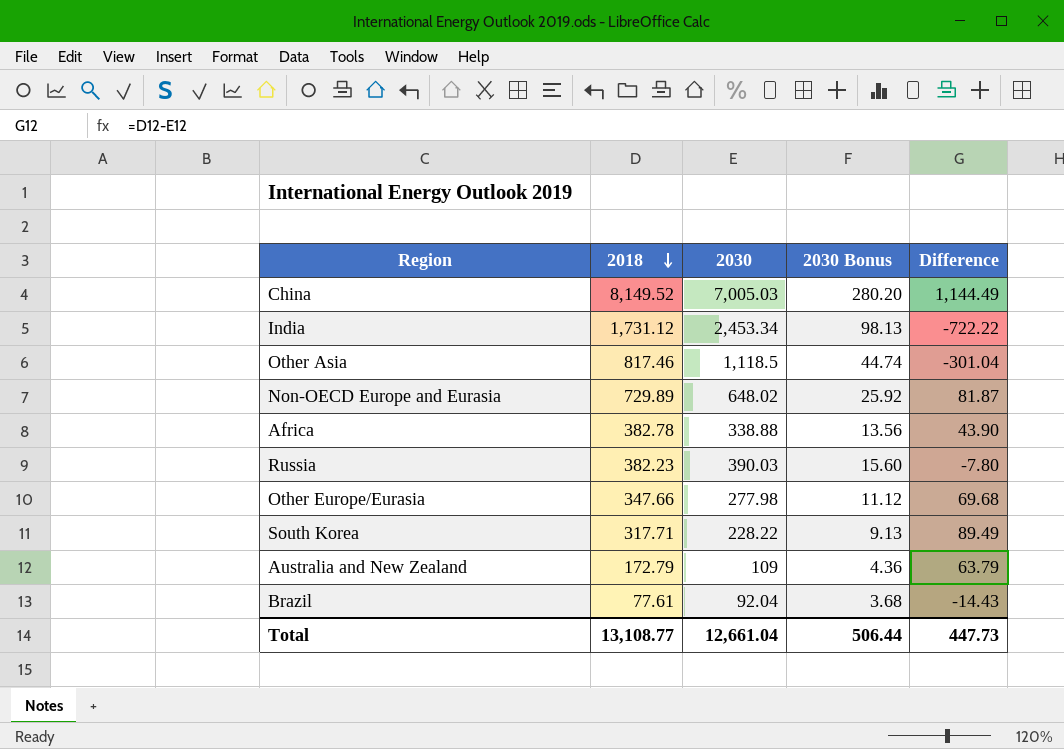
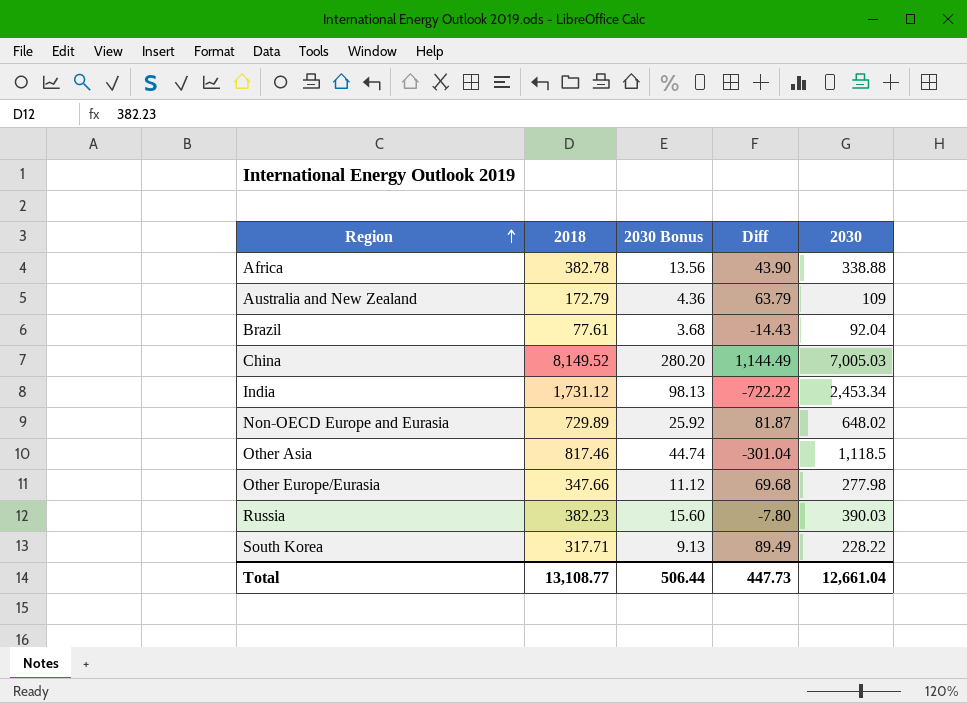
row order: 2018 descending -> Region ascending
column name: Difference -> Diff
column 2030 | position: 3 -> 5

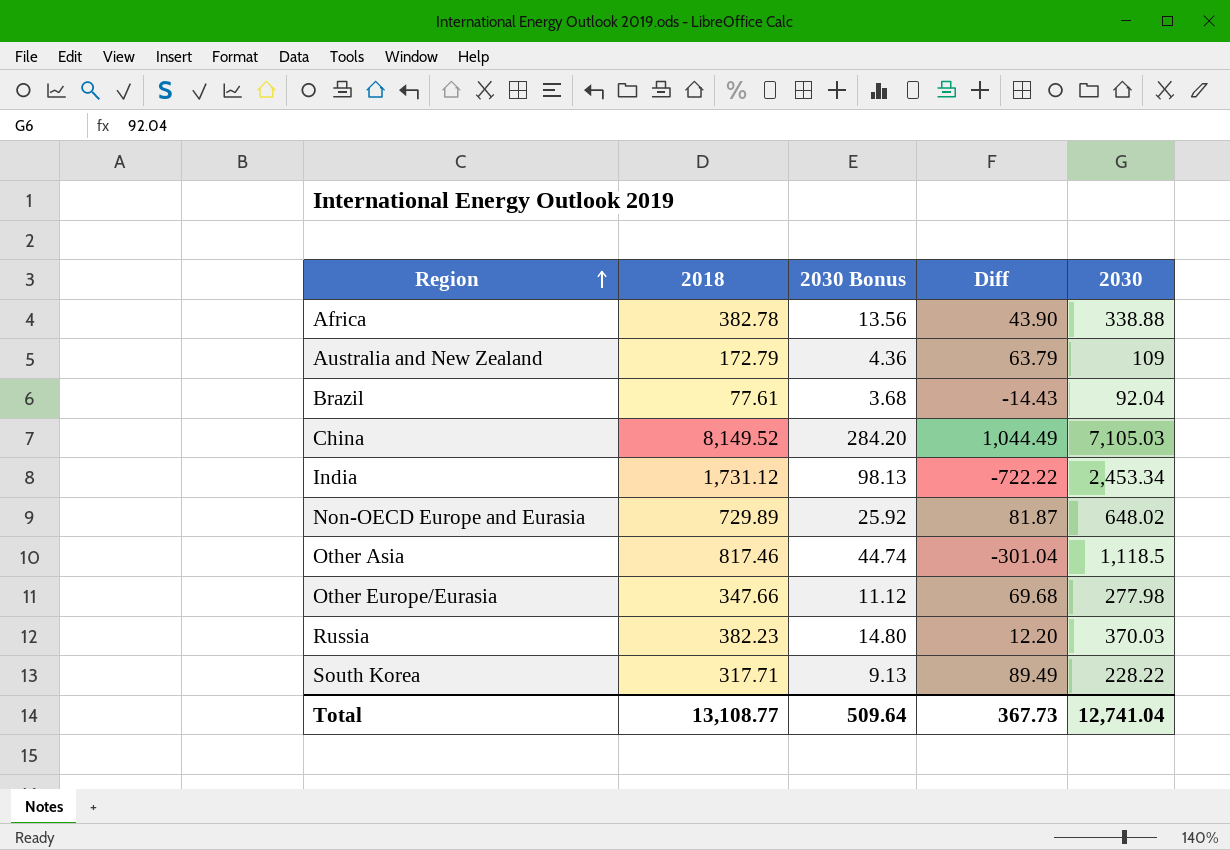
China | 2030 Bonus: 280.20 -> 284.20
China | Diff: 1,144.49 -> 1,044.49
China | 2030: 7,005.03 -> 7,105.03
Russia | 2030 Bonus: 15.60 -> 14.80
Russia | Diff: -7.80 -> 12.20
Russia | 2030: 390.03 -> 370.03
Total | 2030 Bonus: 506.44 -> 509.64
Total | Diff: 447.73 -> 367.73
Total | 2030: 12,661.04 -> 12,741.04

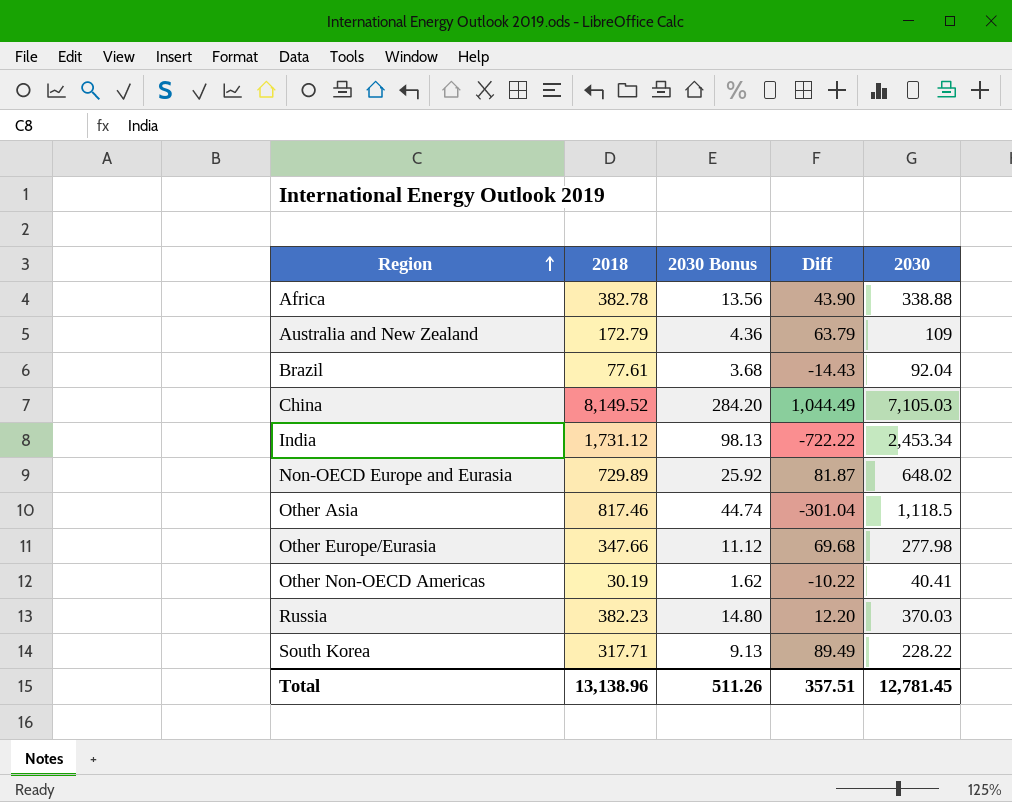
row Other Non-OECD Americas: none -> 30.19 | 1.62 | -10.22 | 40.41
Total | 2018: 13,108.77 -> 13,138.96
Total | 2030 Bonus: 509.64 -> 511.26
Total | Diff: 367.73 -> 357.51
Total | 2030: 12,741.04 -> 12,781.45

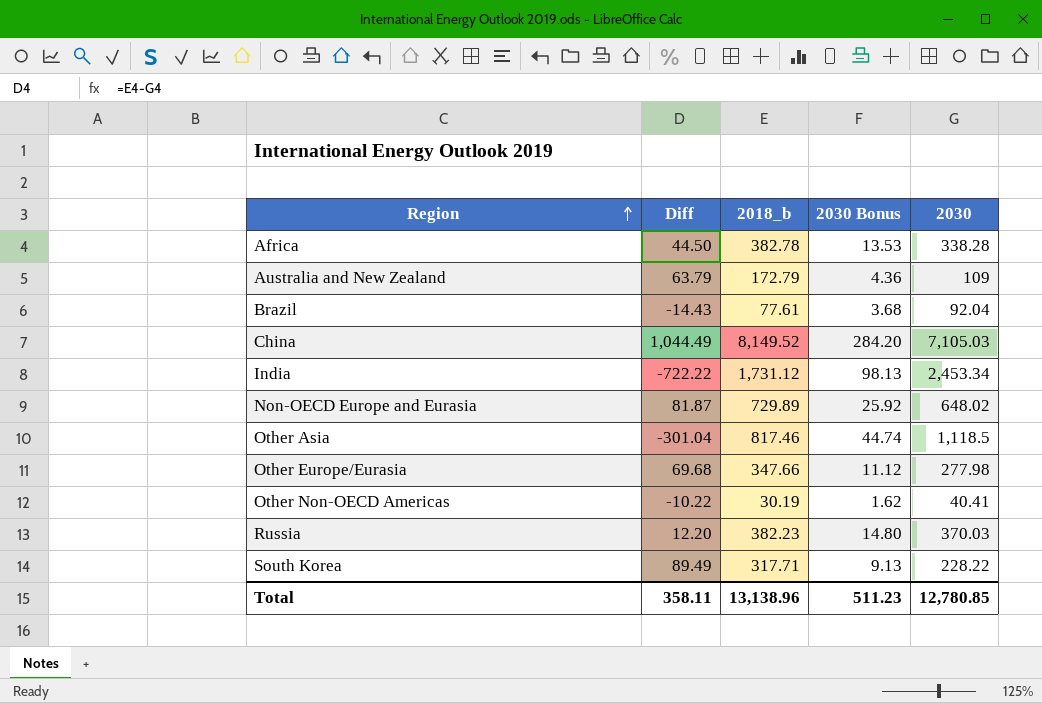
column Diff | position: 4 -> 2
column name: 2018 -> 2018_b
Africa | Diff: 43.90 -> 44.50
Africa | 2030 Bonus: 13.56 -> 13.53
Africa | 2030: 338.88 -> 338.28
Total | Diff: 357.51 -> 358.11
Total | 2030 Bonus: 511.26 -> 511.23
Total | 2030: 12,781.45 -> 12,780.85

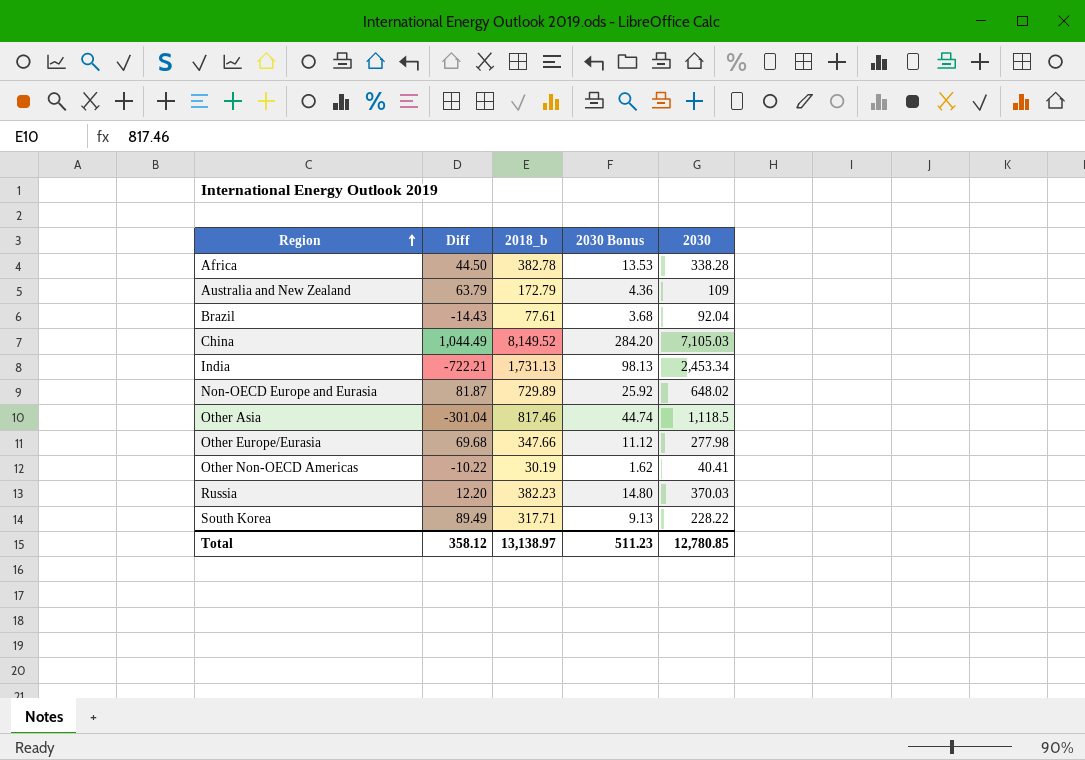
India | Diff: -722.22 -> -722.21
India | 2018_b: 1,731.12 -> 1,731.13
Total | Diff: 358.11 -> 358.12
Total | 2018_b: 13,138.96 -> 13,138.97

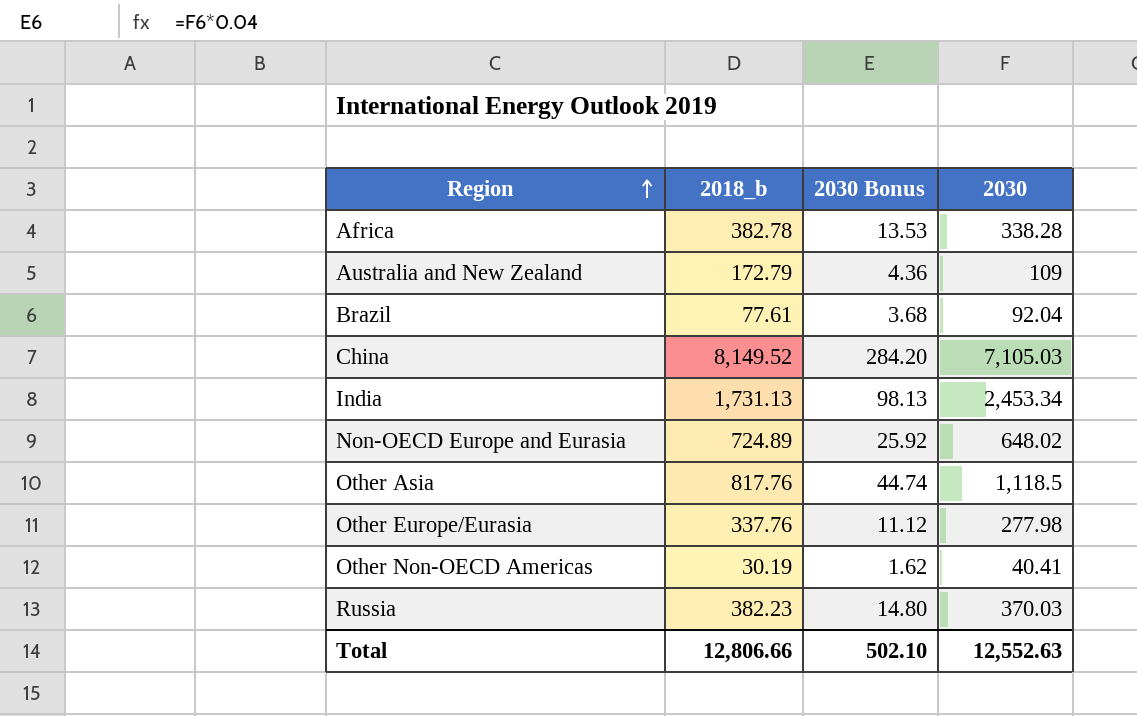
column Diff | formula: [2018_b] - [2030] -> none
row South Korea: 89.49 | 317.71 | 9.13 | 228.22 -> none
Non-OECD Europe and Eurasia | 2018_b: 729.89 -> 724.89
Other Asia | 2018_b: 817.46 -> 817.76
Other Europe/Eurasia | 2018_b: 347.66 -> 337.76
Total | 2018_b: 13,138.97 -> 12,806.66
Total | 2030 Bonus: 511.23 -> 502.10
Total | 2030: 12,780.85 -> 12,552.63

